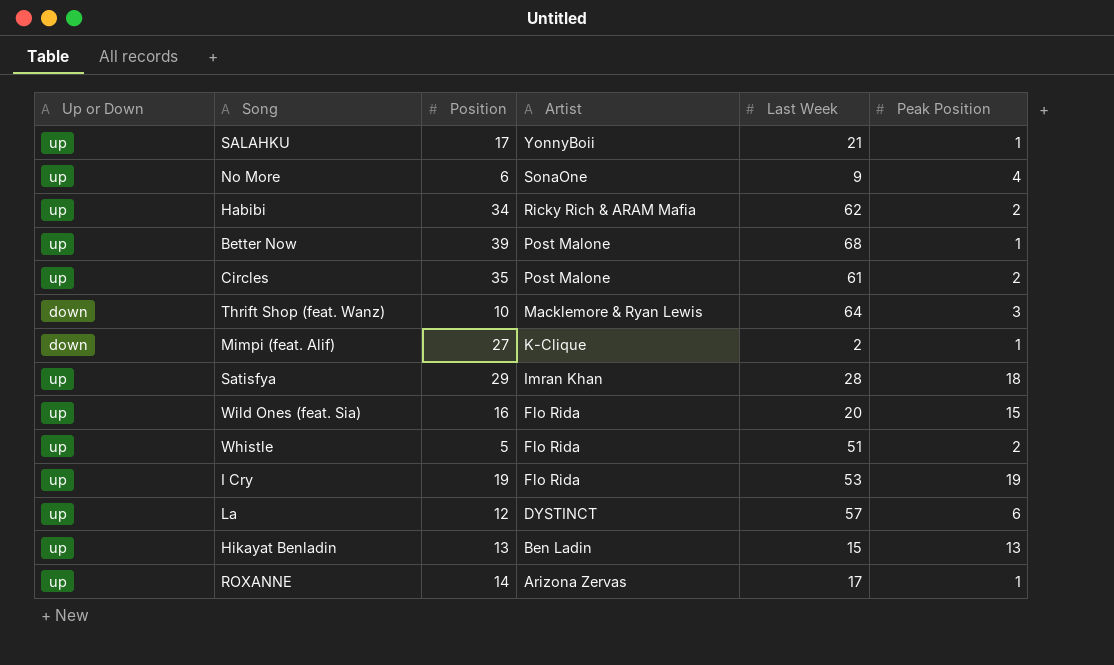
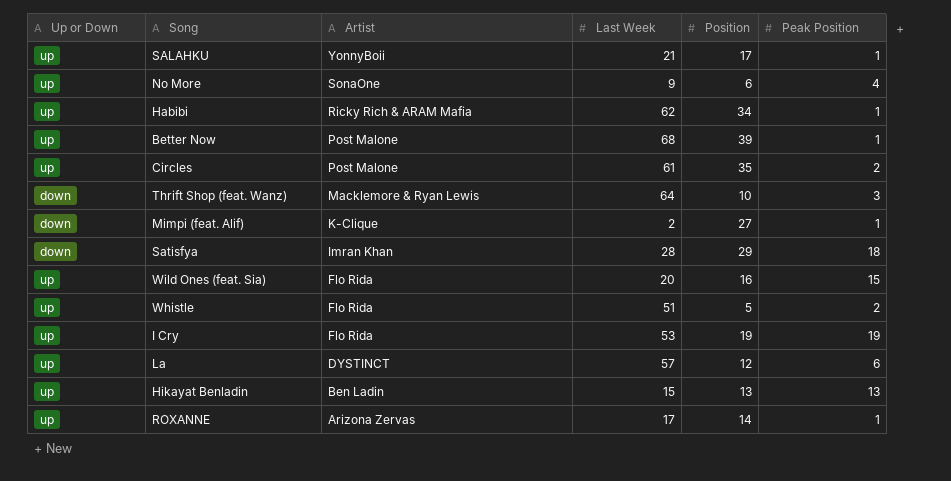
column Position | position: 3 -> 5
Habibi | Peak Position: 2 -> 1
Satisfya | Up or Down: up -> down

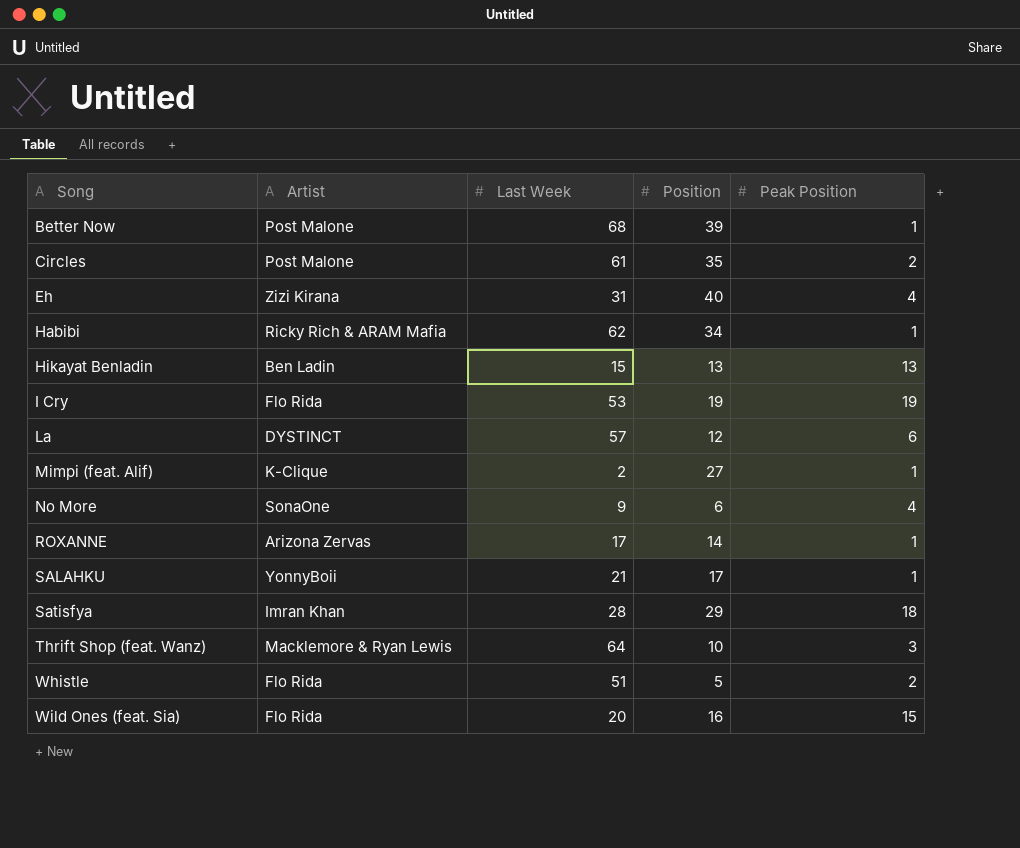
row order: Artist descending -> Song ascending
column Up or Down | position: 1 -> none
row Eh: none -> Zizi Kirana | 31 | 40 | 4

